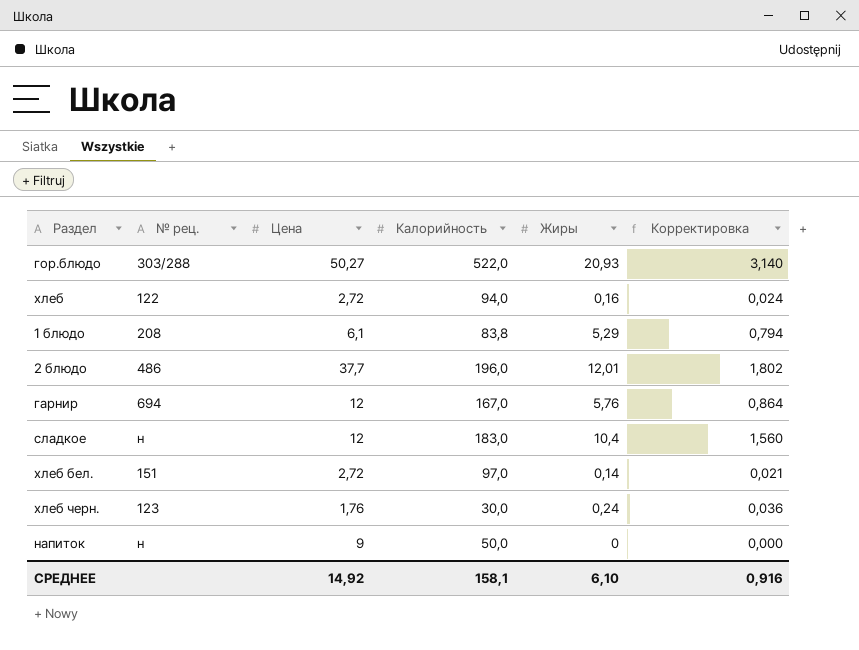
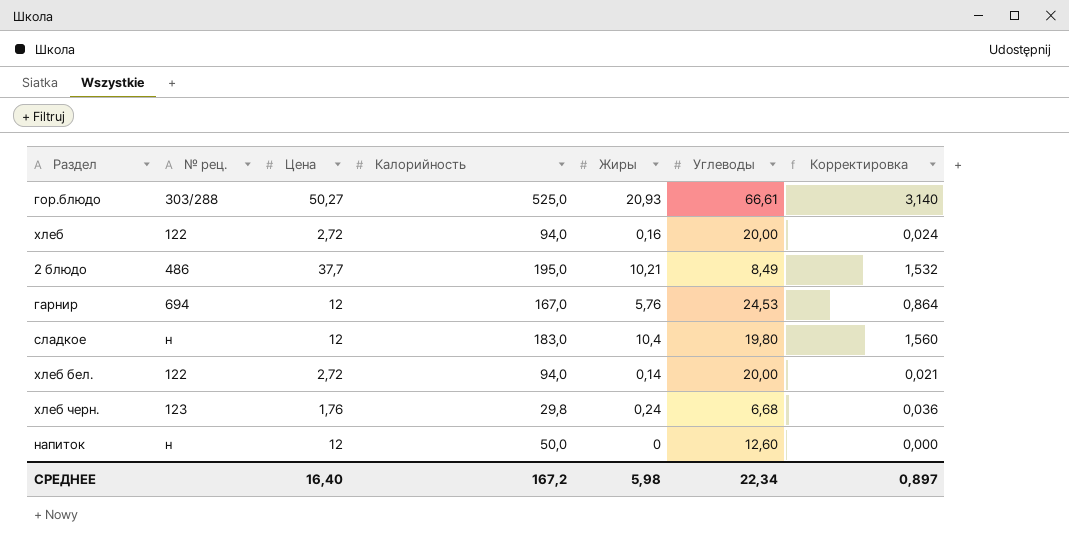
column Углеводы | position: none -> 6
row 1 блюдо: 208 | 6,1 | 83,8 | 5,29 | 0,794 -> none
гор.блюдо | Калорийность: 522,0 -> 525,0
2 блюдо | Калорийность: 196,0 -> 195,0
2 блюдо | Жиры: 12,01 -> 10,21
2 блюдо | Корректировка: 1,802 -> 1,532
хлеб бел. | № рец.: 151 -> 122
хлеб бел. | Калорийность: 97,0 -> 94,0
хлеб черн. | Калорийность: 30,0 -> 29,8
напиток | Цена: 9 -> 12
СРЕДНЕЕ | Цена: 14,92 -> 16,40
СРЕДНЕЕ | Калорийность: 158,1 -> 167,2
СРЕДНЕЕ | Жиры: 6,10 -> 5,98
СРЕДНЕЕ | Корректировка: 0,916 -> 0,897

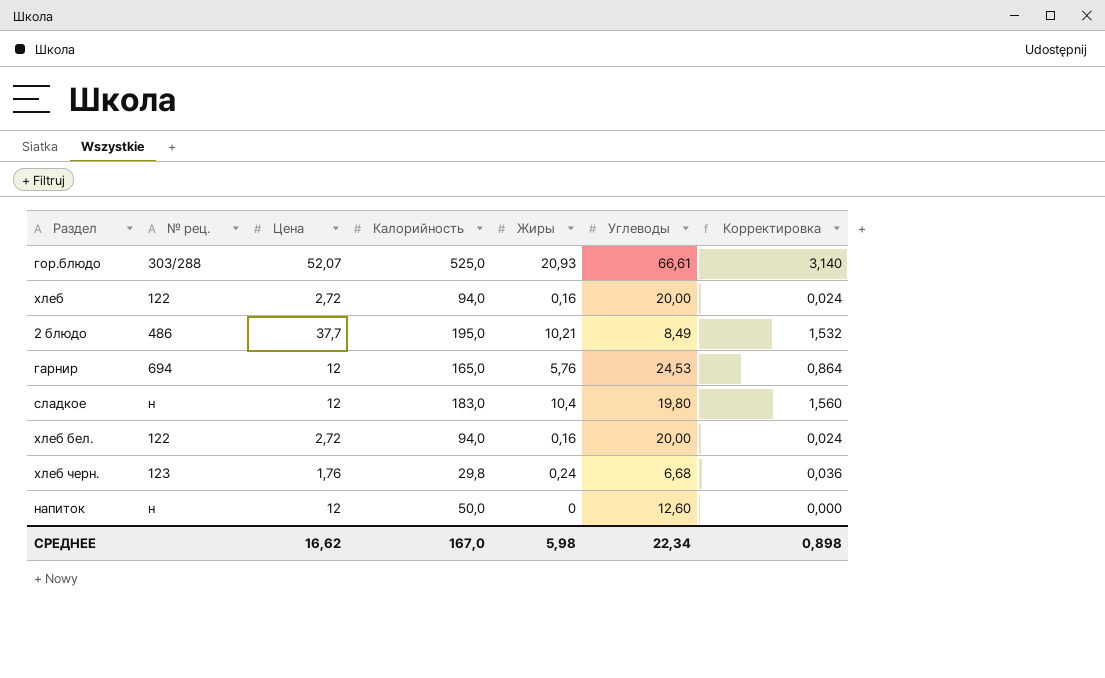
гор.блюдо | Цена: 50,27 -> 52,07
гарнир | Калорийность: 167,0 -> 165,0
хлеб бел. | Жиры: 0,14 -> 0,16
хлеб бел. | Корректировка: 0,021 -> 0,024
СРЕДНЕЕ | Цена: 16,40 -> 16,62
СРЕДНЕЕ | Калорийность: 167,2 -> 167,0
СРЕДНЕЕ | Корректировка: 0,897 -> 0,898

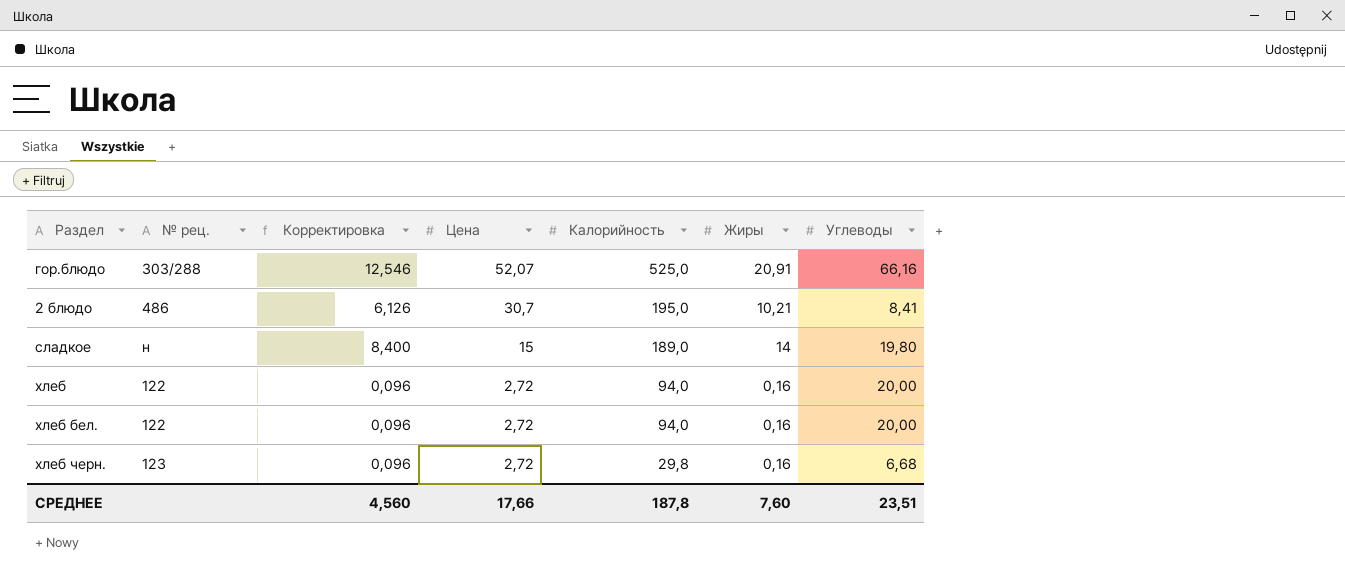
row order: none -> Цена descending
column Корректировка | formula: [Жиры] * 0,15 -> [Жиры] * 0,6
column Корректировка | position: 7 -> 3
row гарнир: 694 | 12 | 165,0 | 5,76 | 24,53 | 0,864 -> none
row напиток: н | 12 | 50,0 | 0 | 12,60 | 0,000 -> none
гор.блюдо | Жиры: 20,93 -> 20,91
гор.блюдо | Углеводы: 66,61 -> 66,16
2 блюдо | Цена: 37,7 -> 30,7
2 блюдо | Углеводы: 8,49 -> 8,41
сладкое | Цена: 12 -> 15
сладкое | Калорийность: 183,0 -> 189,0
сладкое | Жиры: 10,4 -> 14
хлеб черн. | Цена: 1,76 -> 2,72
хлеб черн. | Жиры: 0,24 -> 0,16
СРЕДНЕЕ | Корректировка: 0,898 -> 4,560
СРЕДНЕЕ | Цена: 16,62 -> 17,66
СРЕДНЕЕ | Калорийность: 167,0 -> 187,8
СРЕДНЕЕ | Жиры: 5,98 -> 7,60
СРЕДНЕЕ | Углеводы: 22,34 -> 23,51

